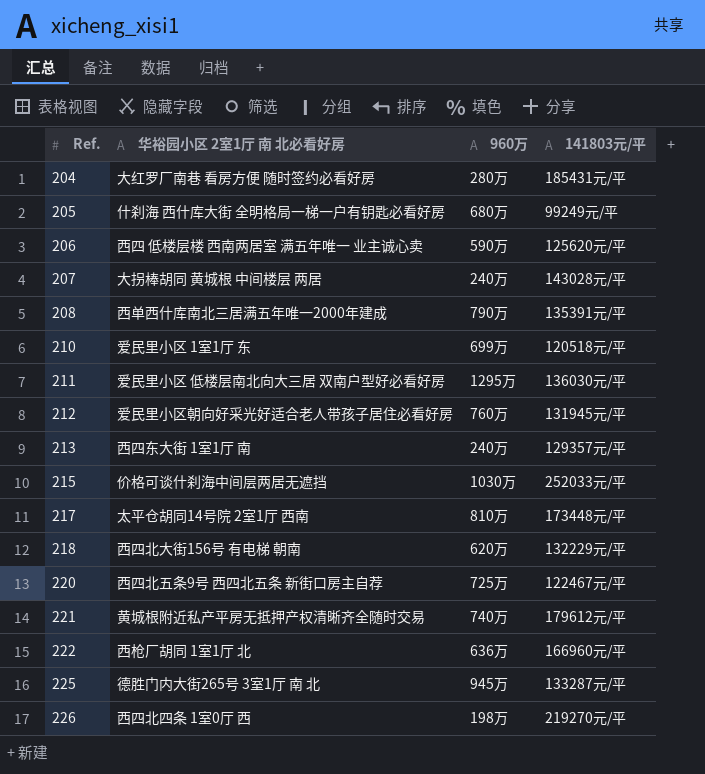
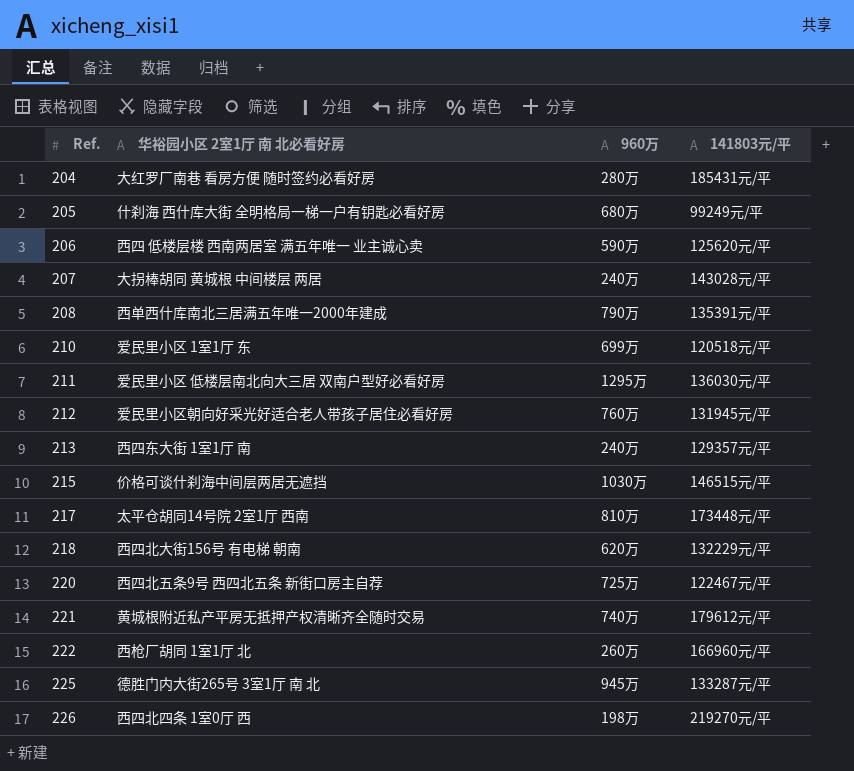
215 | 141803元/平: 252033元/平 -> 146515元/平
222 | 960万: 636万 -> 260万

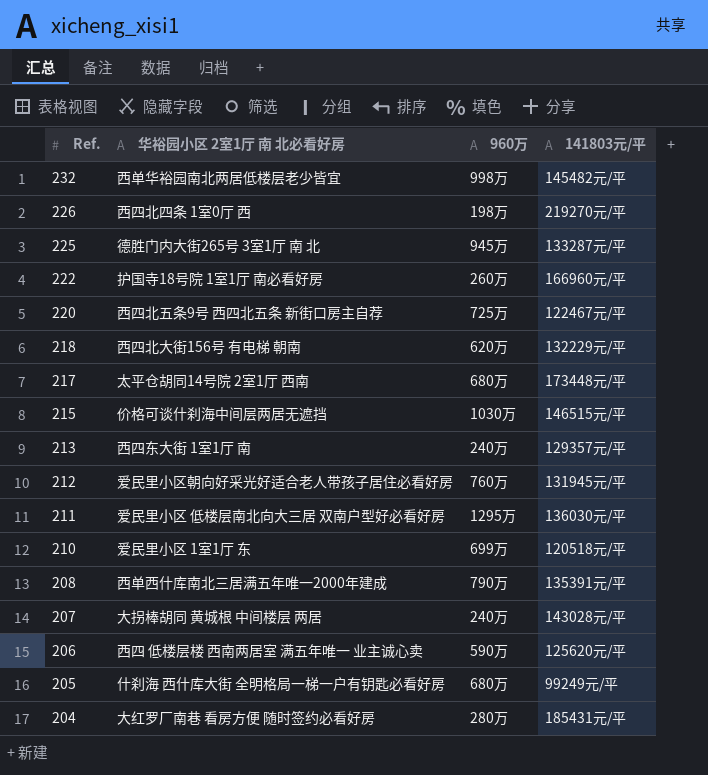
row order: Ref. ascending -> Ref. descending
row 221: 黄城根附近私产平房无抵押产权清晰齐全随时交易 | 740万 | 179612元/平 -> none
row 232: none -> 西单华裕园南北两居低楼层老少皆宜 | 998万 | 145482元/平
222 | 华裕园小区 2室1厅 南 北必看好房: 西枪厂胡同 1室1厅 北 -> 护国寺18号院 1室1厅 南必看好房
217 | 960万: 810万 -> 680万

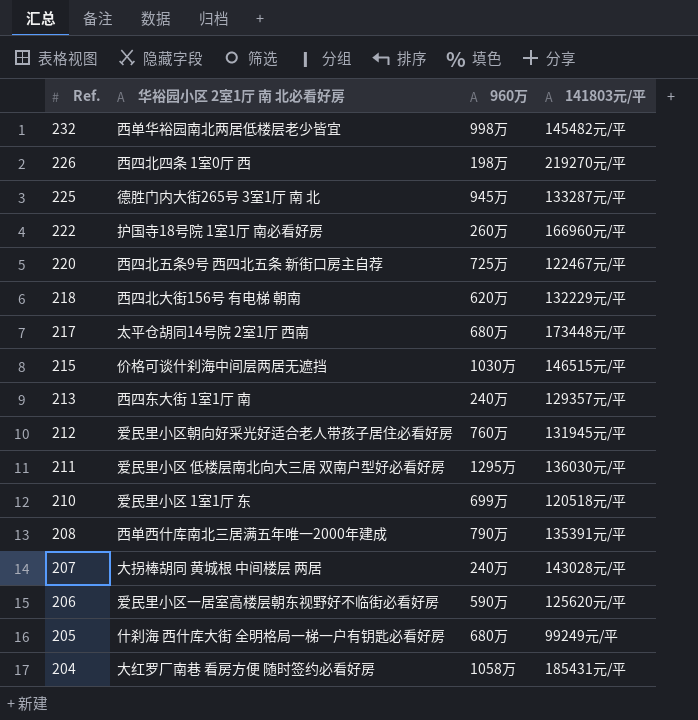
206 | 华裕园小区 2室1厅 南 北必看好房: 西四 低楼层楼 西南两居室 满五年唯一 业主诚心卖 -> 爱民里小区一居室高楼层朝东视野好不临街必看好房
204 | 960万: 280万 -> 1058万

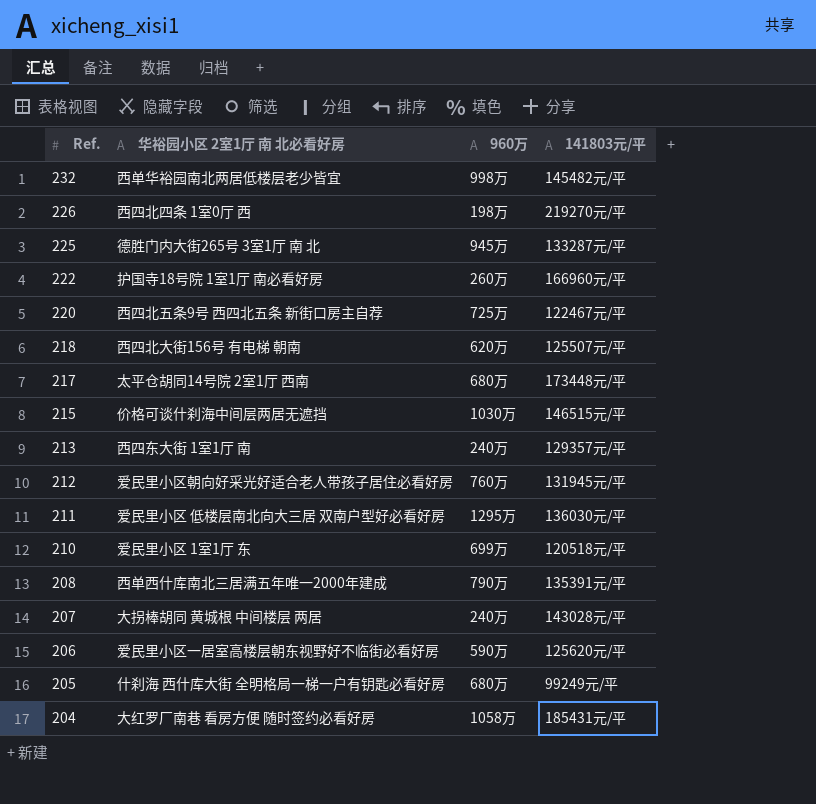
218 | 141803元/平: 132229元/平 -> 125507元/平

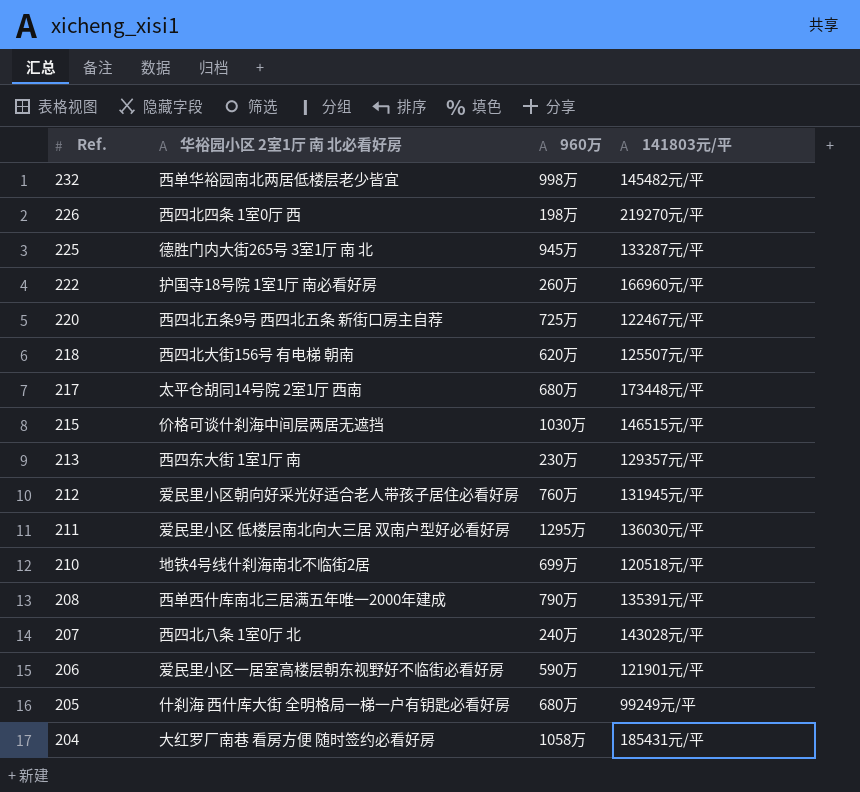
213 | 960万: 240万 -> 230万
210 | 华裕园小区 2室1厅 南 北必看好房: 爱民里小区 1室1厅 东 -> 地铁4号线什刹海南北不临街2居
207 | 华裕园小区 2室1厅 南 北必看好房: 大拐棒胡同 黄城根 中间楼层 两居 -> 西四北八条 1室0厅 北
206 | 141803元/平: 125620元/平 -> 121901元/平

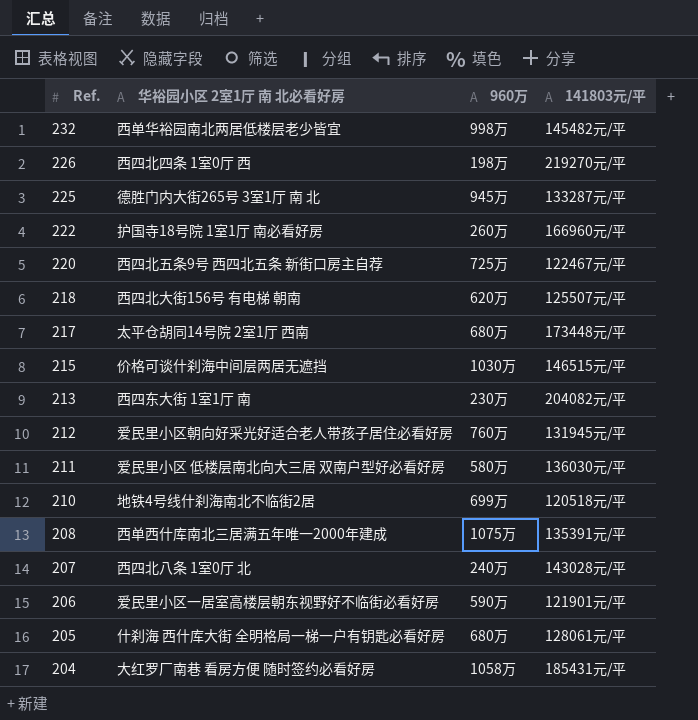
213 | 141803元/平: 129357元/平 -> 204082元/平
211 | 960万: 1295万 -> 580万
208 | 960万: 790万 -> 1075万
205 | 141803元/平: 99249元/平 -> 128061元/平

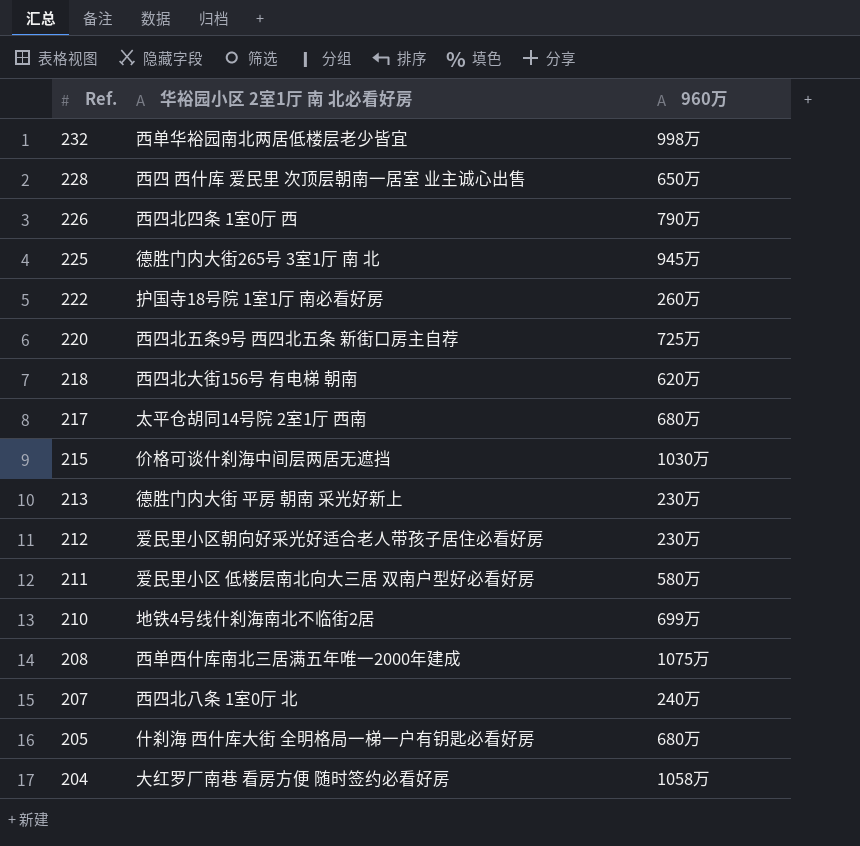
column 141803元/平 | position: 4 -> none
row 206: 爱民里小区一居室高楼层朝东视野好不临街必看好房 | 590万 | 121901元/平 -> none
row 228: none -> 西四 西什库 爱民里 次顶层朝南一居室 业主诚心出售 | 650万
226 | 960万: 198万 -> 790万
213 | 华裕园小区 2室1厅 南 北必看好房: 西四东大街 1室1厅 南 -> 德胜门内大街 平房 朝南 采光好新上
212 | 960万: 760万 -> 230万

